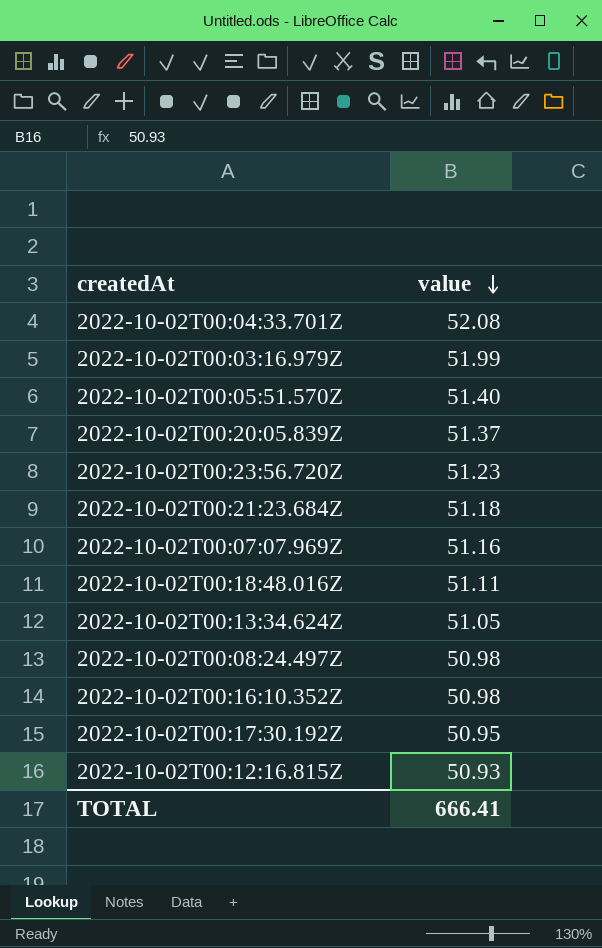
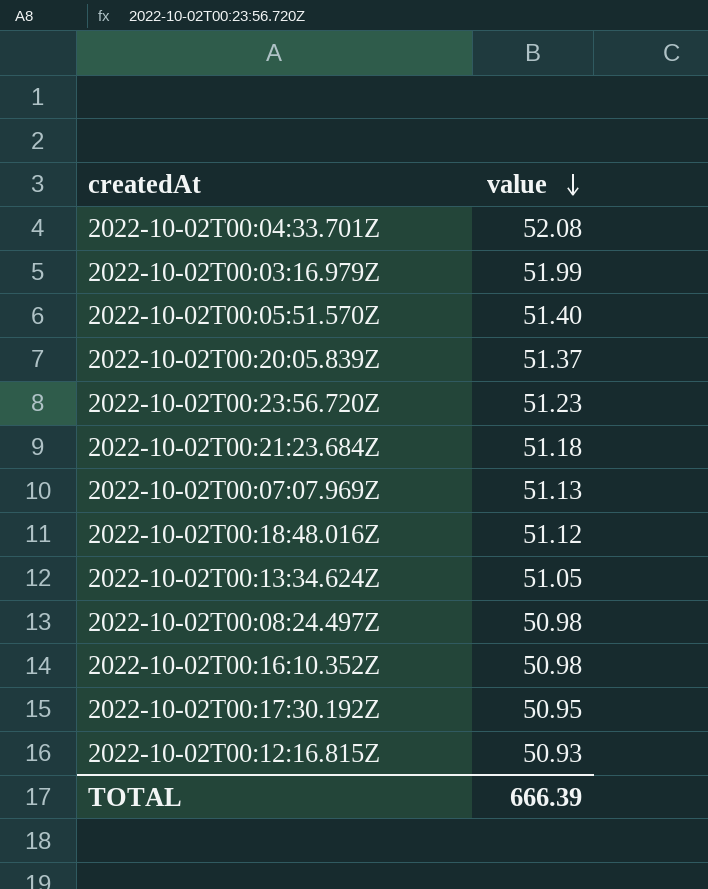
2022-10-02T00:07:07.969Z | value: 51.16 -> 51.13
2022-10-02T00:18:48.016Z | value: 51.11 -> 51.12
TOTAL | value: 666.41 -> 666.39

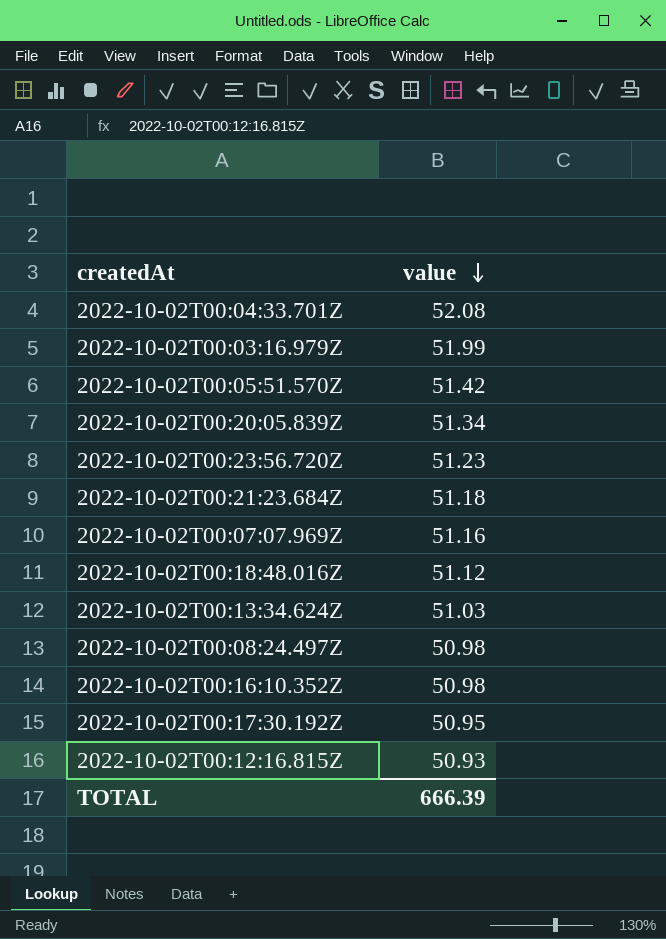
2022-10-02T00:05:51.570Z | value: 51.40 -> 51.42
2022-10-02T00:20:05.839Z | value: 51.37 -> 51.34
2022-10-02T00:07:07.969Z | value: 51.13 -> 51.16
2022-10-02T00:13:34.624Z | value: 51.05 -> 51.03

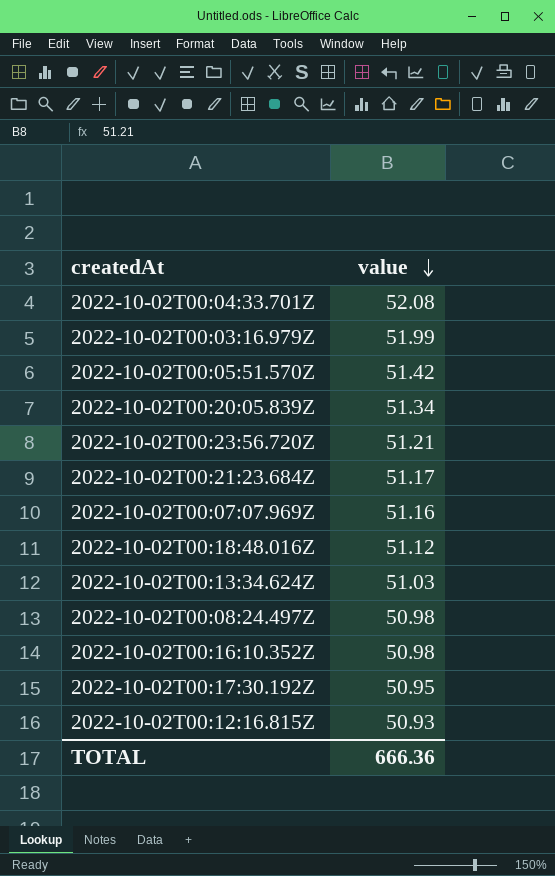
2022-10-02T00:23:56.720Z | value: 51.23 -> 51.21
2022-10-02T00:21:23.684Z | value: 51.18 -> 51.17
TOTAL | value: 666.39 -> 666.36

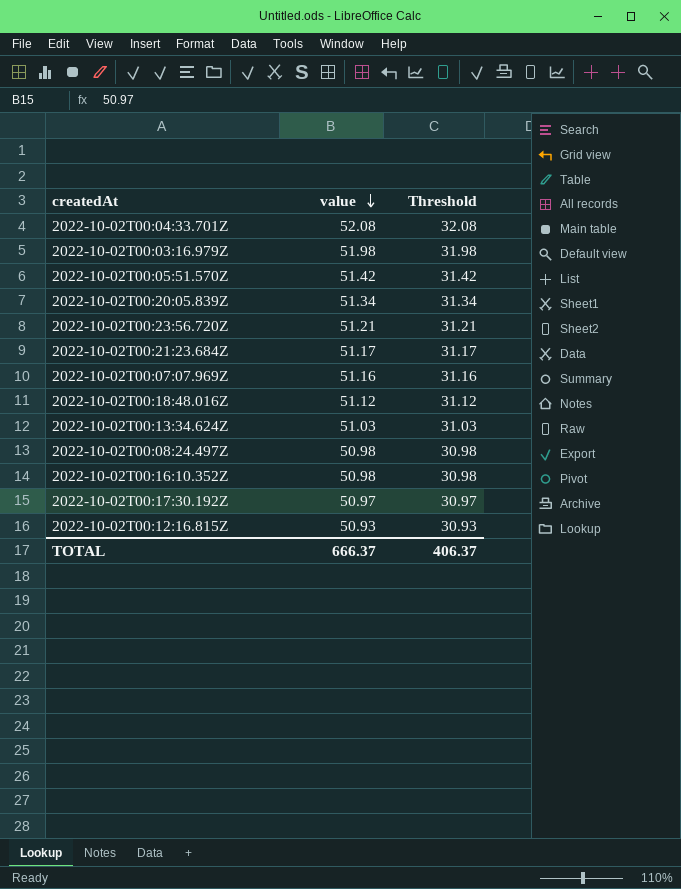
column Threshold | formula: none -> [value] - 20
2022-10-02T00:03:16.979Z | value: 51.99 -> 51.98
2022-10-02T00:17:30.192Z | value: 50.95 -> 50.97
TOTAL | value: 666.36 -> 666.37

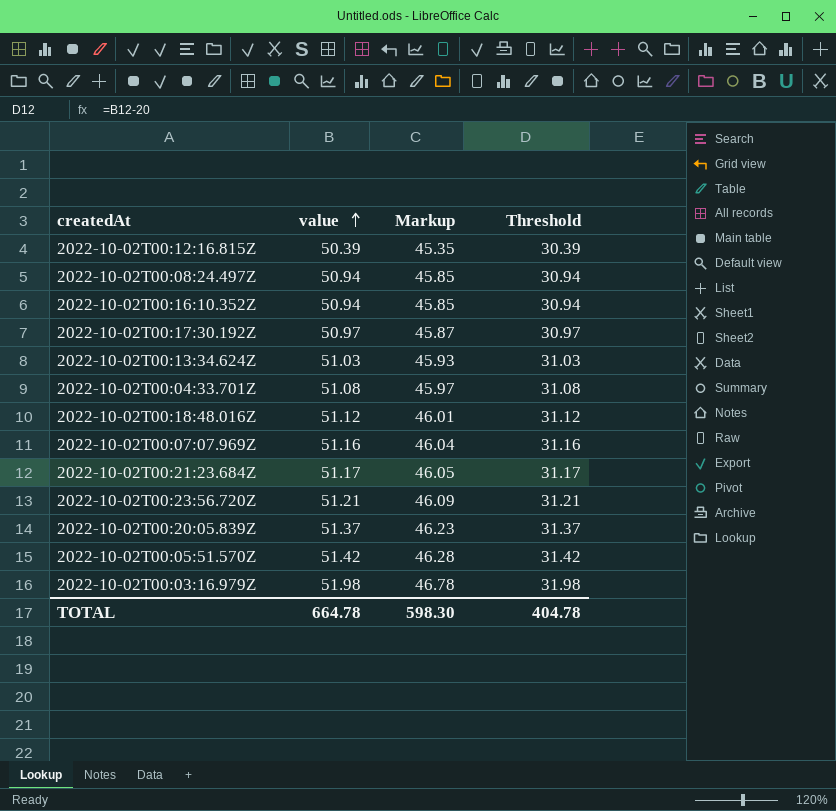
row order: value descending -> value ascending
column Markup | formula: none -> [value] * 0.9
2022-10-02T00:12:16.815Z | value: 50.93 -> 50.39
2022-10-02T00:12:16.815Z | Threshold: 30.93 -> 30.39
2022-10-02T00:08:24.497Z | value: 50.98 -> 50.94
2022-10-02T00:08:24.497Z | Threshold: 30.98 -> 30.94
2022-10-02T00:16:10.352Z | value: 50.98 -> 50.94
2022-10-02T00:16:10.352Z | Threshold: 30.98 -> 30.94
2022-10-02T00:04:33.701Z | value: 52.08 -> 51.08
2022-10-02T00:04:33.701Z | Threshold: 32.08 -> 31.08
2022-10-02T00:20:05.839Z | value: 51.34 -> 51.37
2022-10-02T00:20:05.839Z | Threshold: 31.34 -> 31.37
TOTAL | value: 666.37 -> 664.78
TOTAL | Threshold: 406.37 -> 404.78

